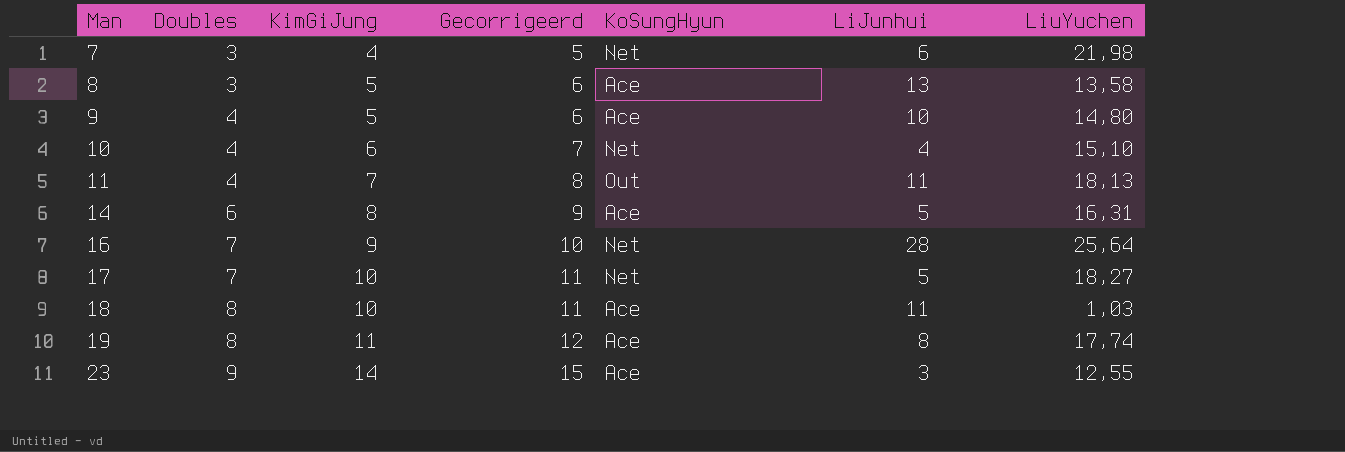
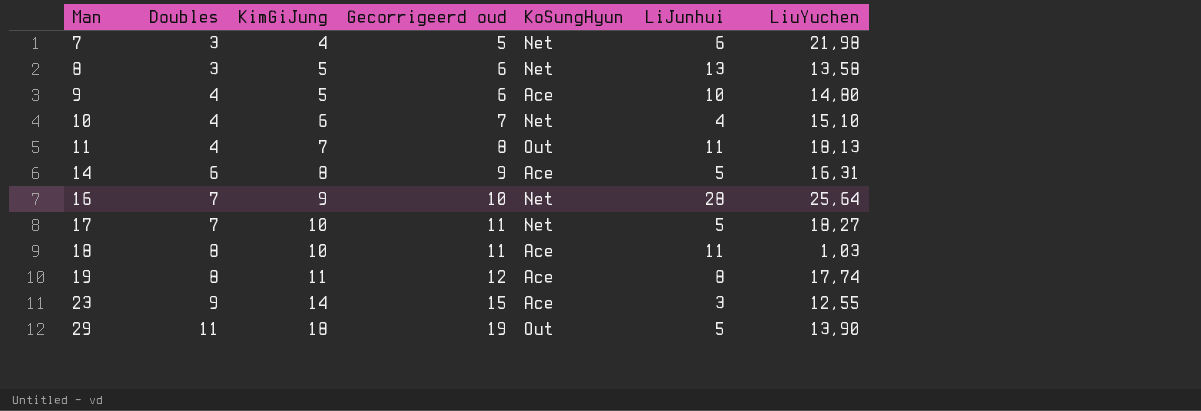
column name: Gecorrigeerd -> Gecorrigeerd oud
8 | KoSungHyun: Ace -> Net
row 29: none -> 11 | 18 | 19 | Out | 5 | 13,90

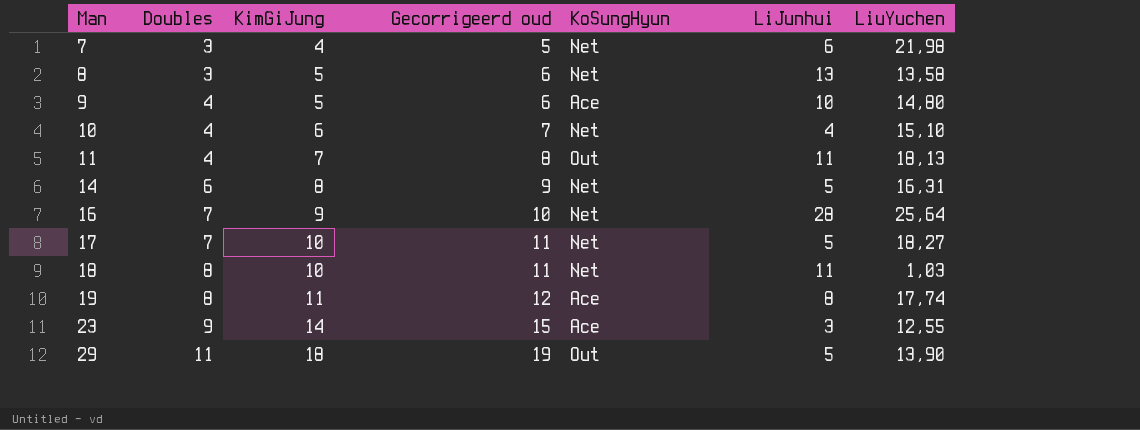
14 | KoSungHyun: Ace -> Net
18 | KoSungHyun: Ace -> Net

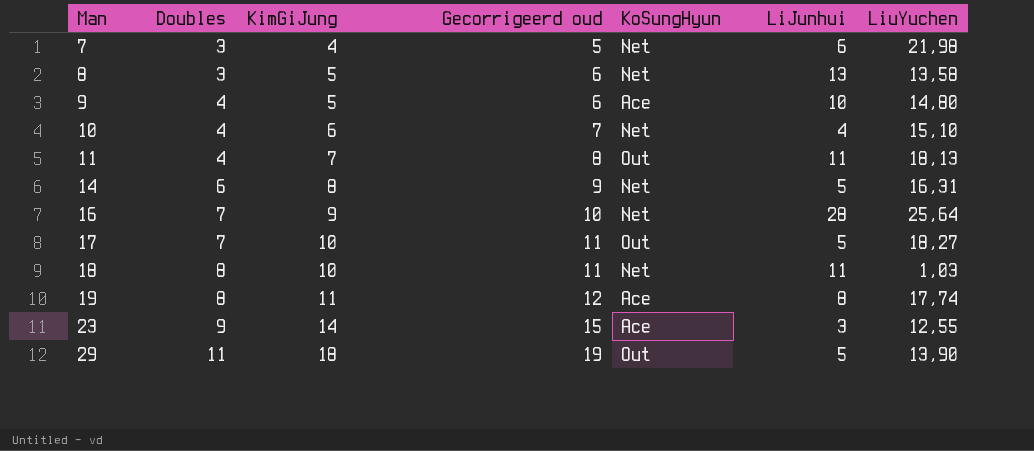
17 | KoSungHyun: Net -> Out

